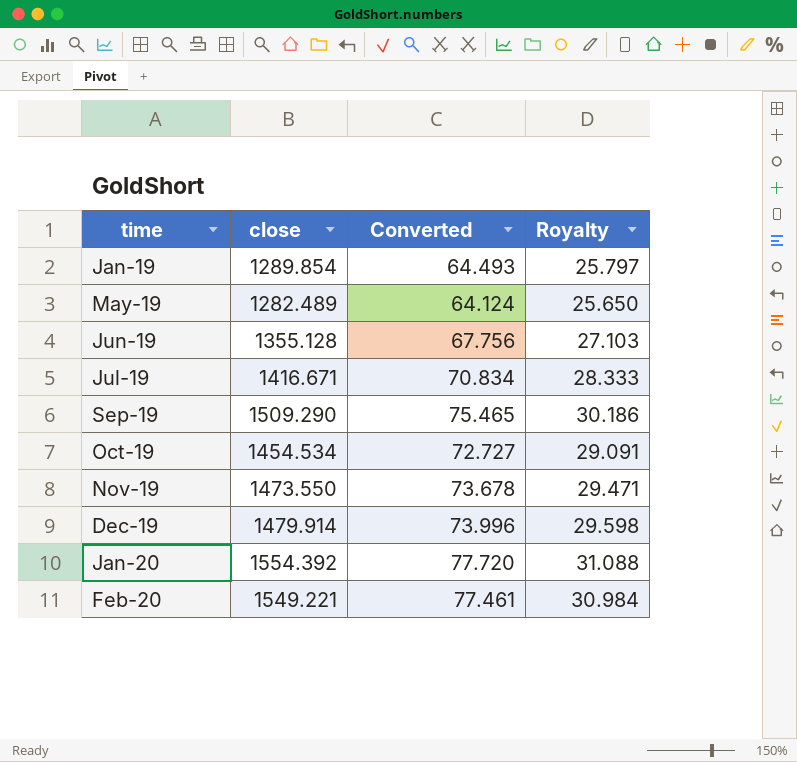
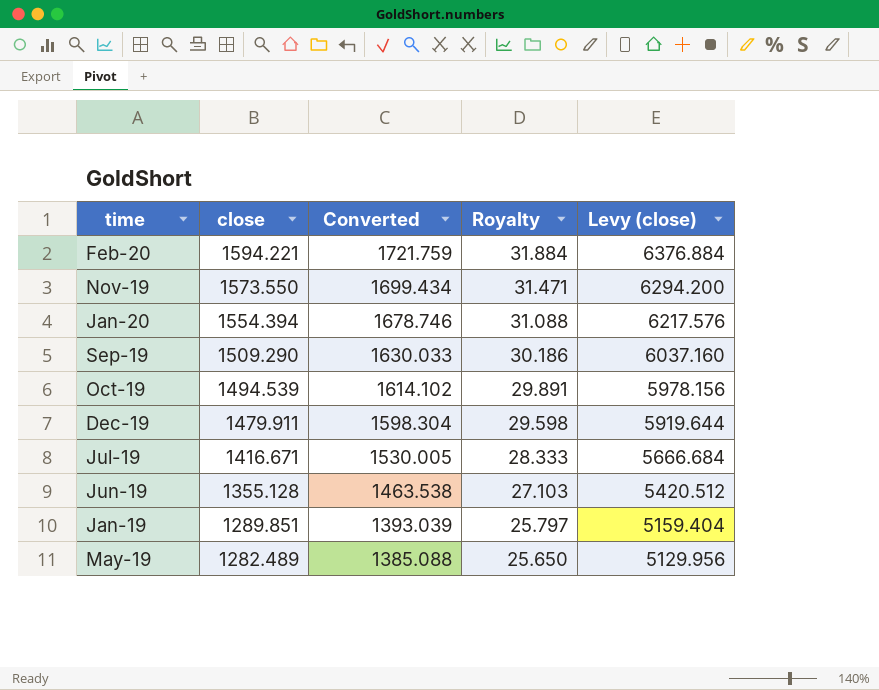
row order: time ascending -> close descending
column Converted | formula: [close] * 0.05 -> [close] * 1.08
column Levy (close) | formula: none -> [close] * 4
Feb-20 | close: 1549.221 -> 1594.221
Feb-20 | Royalty: 30.984 -> 31.884
Nov-19 | close: 1473.550 -> 1573.550
Nov-19 | Royalty: 29.471 -> 31.471
Jan-20 | close: 1554.392 -> 1554.394
Oct-19 | close: 1454.534 -> 1494.539
Oct-19 | Royalty: 29.091 -> 29.891
Dec-19 | close: 1479.914 -> 1479.911
Jan-19 | close: 1289.854 -> 1289.851

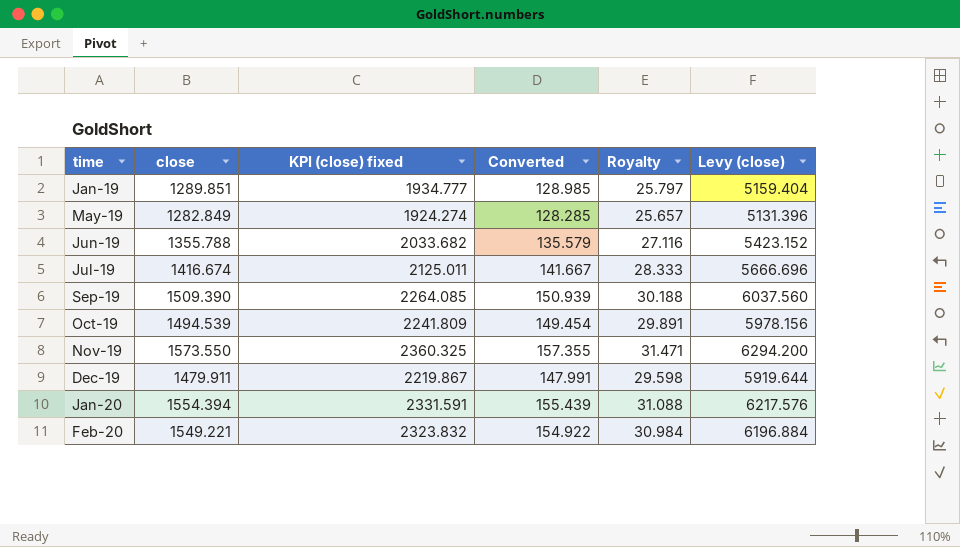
row order: close descending -> time ascending
column KPI (close) fixed | formula: none -> [close] * 1.5
column Converted | formula: [close] * 1.08 -> [close] * 0.1
May-19 | close: 1282.489 -> 1282.849
May-19 | Royalty: 25.650 -> 25.657
May-19 | Levy (close): 5129.956 -> 5131.396
Jun-19 | close: 1355.128 -> 1355.788
Jun-19 | Royalty: 27.103 -> 27.116
Jun-19 | Levy (close): 5420.512 -> 5423.152
Jul-19 | close: 1416.671 -> 1416.674
Jul-19 | Levy (close): 5666.684 -> 5666.696
Sep-19 | close: 1509.290 -> 1509.390
Sep-19 | Royalty: 30.186 -> 30.188
Sep-19 | Levy (close): 6037.160 -> 6037.560
Feb-20 | close: 1594.221 -> 1549.221
Feb-20 | Royalty: 31.884 -> 30.984
Feb-20 | Levy (close): 6376.884 -> 6196.884

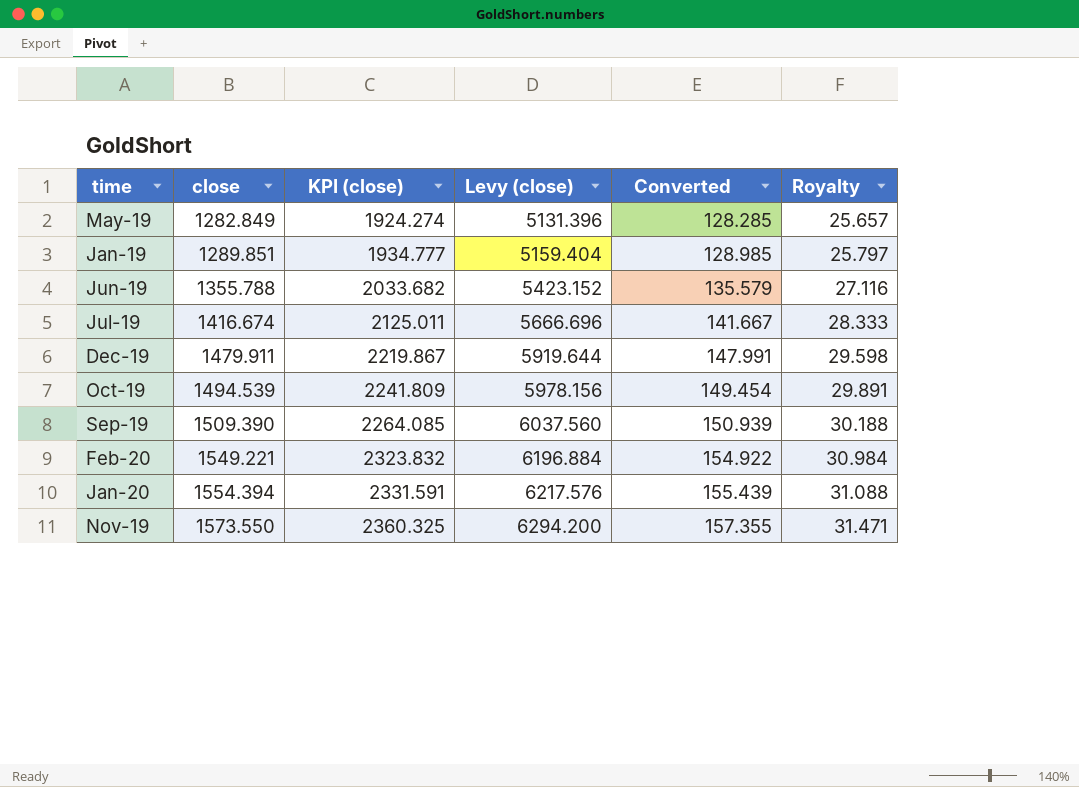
row order: time ascending -> close ascending
column name: KPI (close) fixed -> KPI (close)
column Levy (close) | position: 6 -> 4

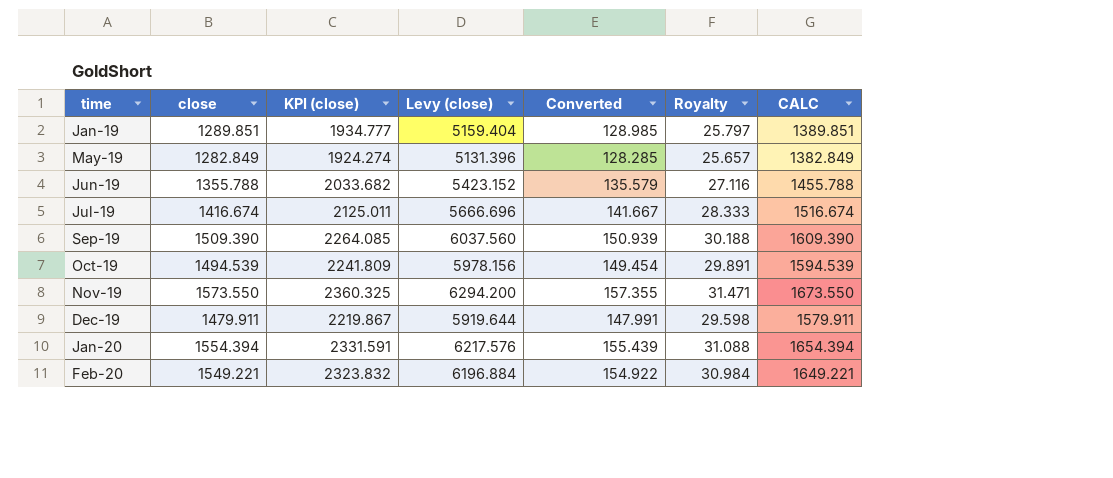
row order: close ascending -> time ascending
column CALC | formula: none -> [close] + 100

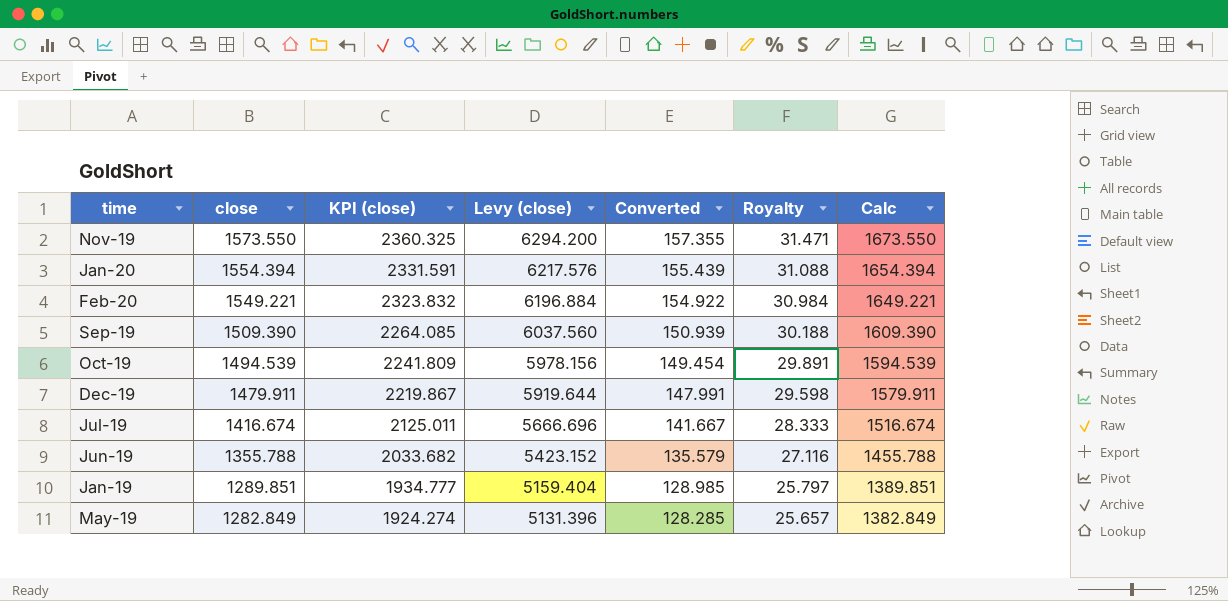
row order: time ascending -> close descending
column name: CALC -> Calc

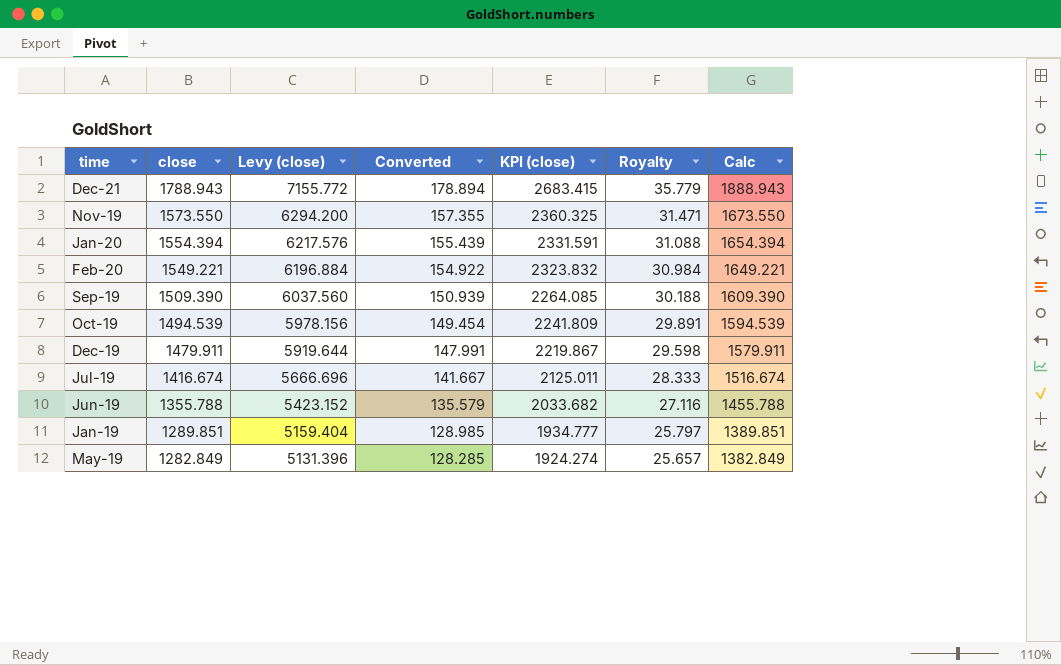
column KPI (close) | position: 3 -> 5
row Dec-21: none -> 1788.943 | 7155.772 | 178.894 | 2683.415 | 35.779 | 1888.943

